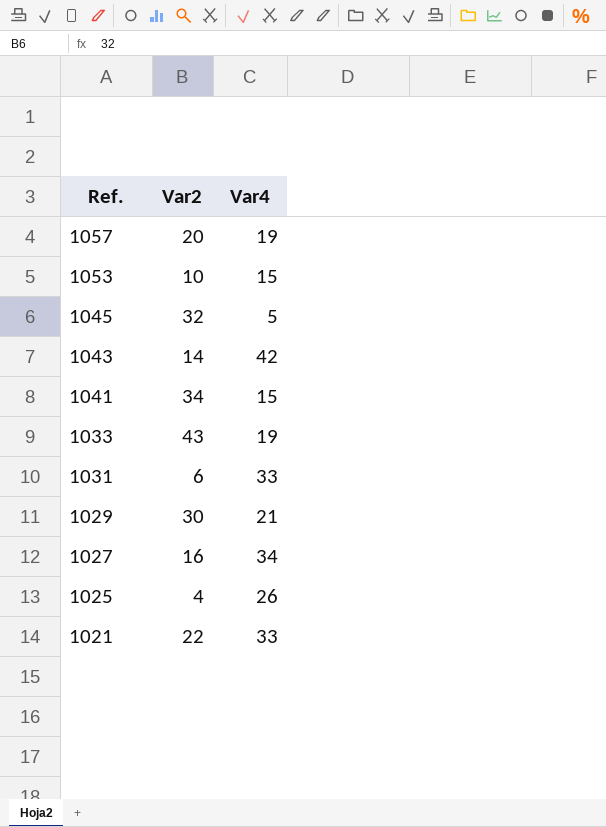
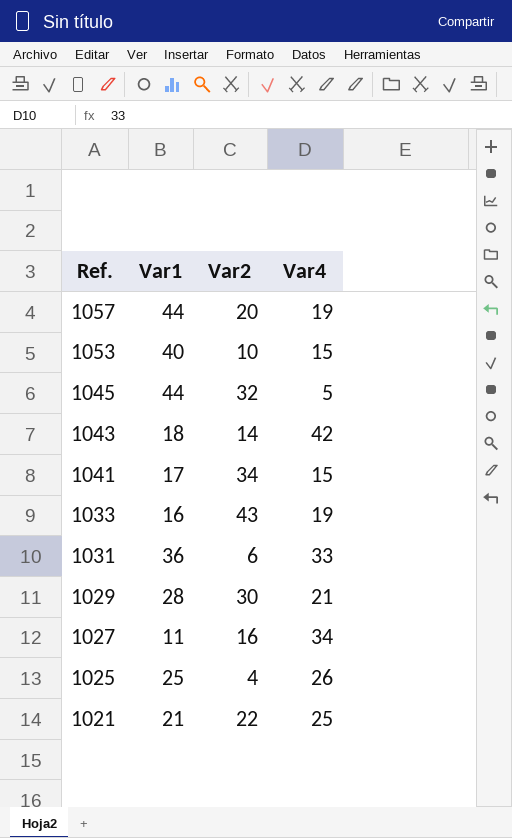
column Var1 | position: none -> 2
1021 | Var4: 33 -> 25

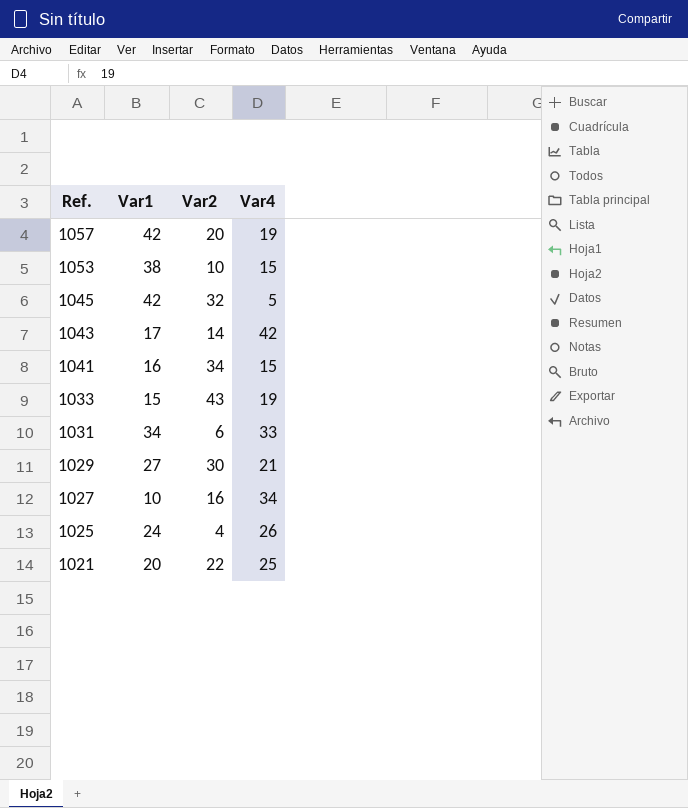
1057 | Var1: 44 -> 42
1053 | Var1: 40 -> 38
1045 | Var1: 44 -> 42
1043 | Var1: 18 -> 17
1041 | Var1: 17 -> 16
1033 | Var1: 16 -> 15
1031 | Var1: 36 -> 34
1029 | Var1: 28 -> 27
1027 | Var1: 11 -> 10
1025 | Var1: 25 -> 24
1021 | Var1: 21 -> 20

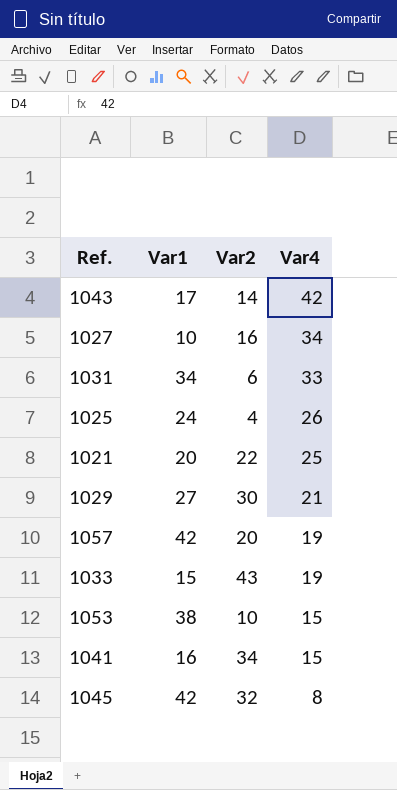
row order: Ref. descending -> Var4 descending
1045 | Var4: 5 -> 8

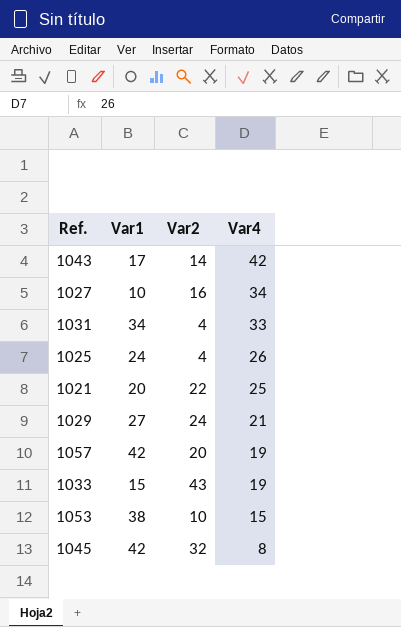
row 1041: 16 | 34 | 15 -> none
1031 | Var2: 6 -> 4
1029 | Var2: 30 -> 24

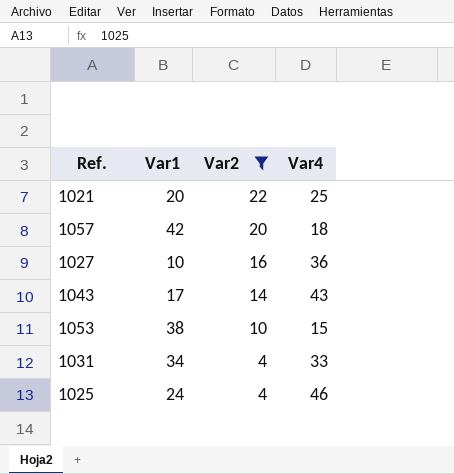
filter: none -> Var2 <= 22
row order: Var4 descending -> Var2 descending
1057 | Var4: 19 -> 18
1027 | Var4: 34 -> 36
1043 | Var4: 42 -> 43
1025 | Var4: 26 -> 46

